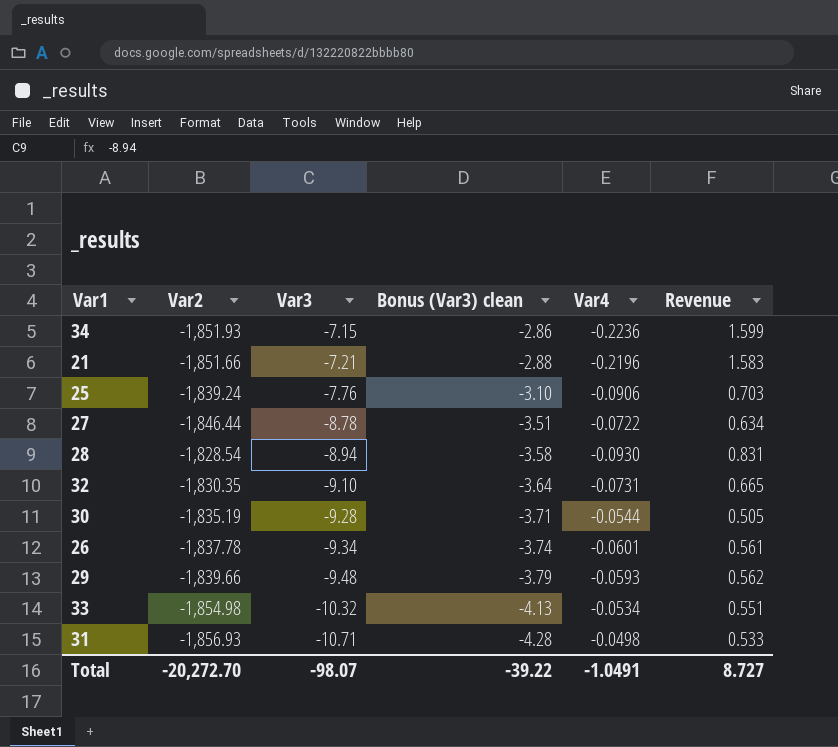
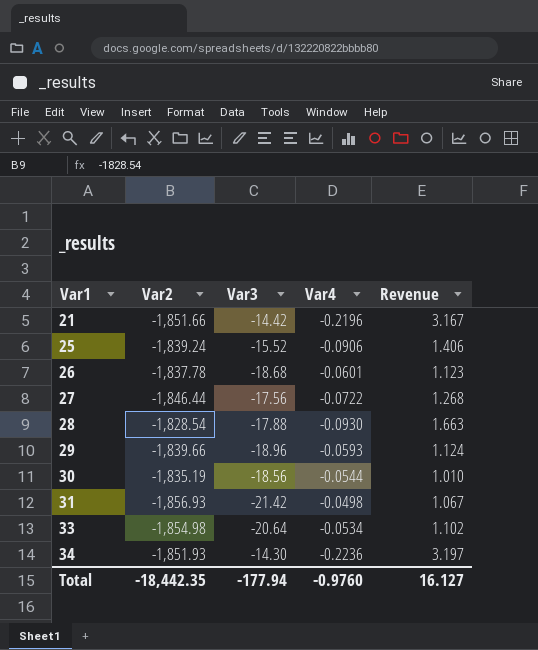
row order: Var3 descending -> Var1 ascending
column Bonus (Var3) clean | formula: [Var3] * 0.4 -> none
row 32: -1,830.35 | -9.10 | -3.64 | -0.0731 | 0.665 -> none
21 | Var3: -7.21 -> -14.42
21 | Revenue: 1.583 -> 3.167
25 | Var3: -7.76 -> -15.52
25 | Revenue: 0.703 -> 1.406
26 | Var3: -9.34 -> -18.68
26 | Revenue: 0.561 -> 1.123
27 | Var3: -8.78 -> -17.56
27 | Revenue: 0.634 -> 1.268
28 | Var3: -8.94 -> -17.88
28 | Revenue: 0.831 -> 1.663
29 | Var3: -9.48 -> -18.96
29 | Revenue: 0.562 -> 1.124
30 | Var3: -9.28 -> -18.56
30 | Revenue: 0.505 -> 1.010
31 | Var3: -10.71 -> -21.42
31 | Revenue: 0.533 -> 1.067
33 | Var3: -10.32 -> -20.64
33 | Revenue: 0.551 -> 1.102
34 | Var3: -7.15 -> -14.30
34 | Revenue: 1.599 -> 3.197
Total | Var2: -20,272.70 -> -18,442.35
Total | Var3: -98.07 -> -177.94
Total | Var4: -1.0491 -> -0.9760
Total | Revenue: 8.727 -> 16.127

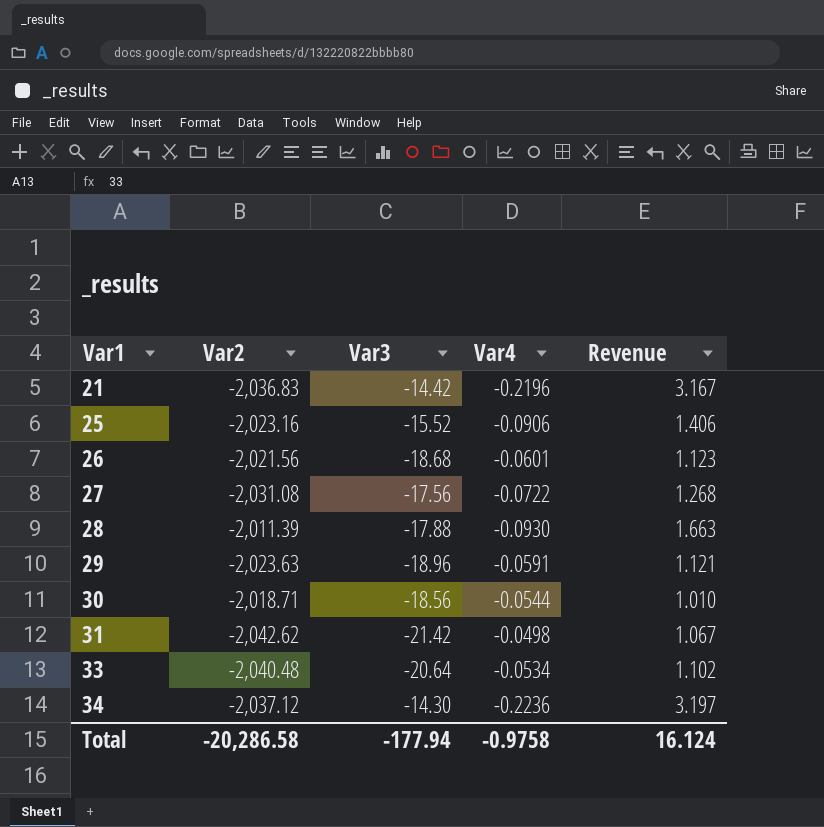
21 | Var2: -1,851.66 -> -2,036.83
25 | Var2: -1,839.24 -> -2,023.16
26 | Var2: -1,837.78 -> -2,021.56
27 | Var2: -1,846.44 -> -2,031.08
28 | Var2: -1,828.54 -> -2,011.39
29 | Var2: -1,839.66 -> -2,023.63
29 | Var4: -0.0593 -> -0.0591
29 | Revenue: 1.124 -> 1.121
30 | Var2: -1,835.19 -> -2,018.71
31 | Var2: -1,856.93 -> -2,042.62
33 | Var2: -1,854.98 -> -2,040.48
34 | Var2: -1,851.93 -> -2,037.12
Total | Var2: -18,442.35 -> -20,286.58
Total | Var4: -0.9760 -> -0.9758
Total | Revenue: 16.127 -> 16.124

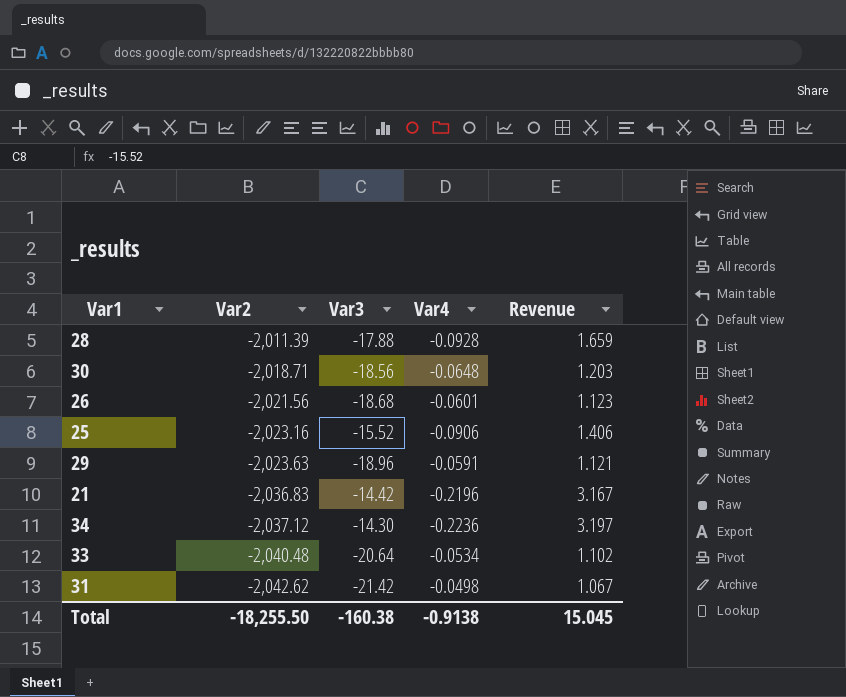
row order: Var1 ascending -> Var2 descending
row 27: -2,031.08 | -17.56 | -0.0722 | 1.268 -> none
28 | Var4: -0.0930 -> -0.0928
28 | Revenue: 1.663 -> 1.659
30 | Var4: -0.0544 -> -0.0648
30 | Revenue: 1.010 -> 1.203
Total | Var2: -20,286.58 -> -18,255.50
Total | Var3: -177.94 -> -160.38
Total | Var4: -0.9758 -> -0.9138
Total | Revenue: 16.124 -> 15.045

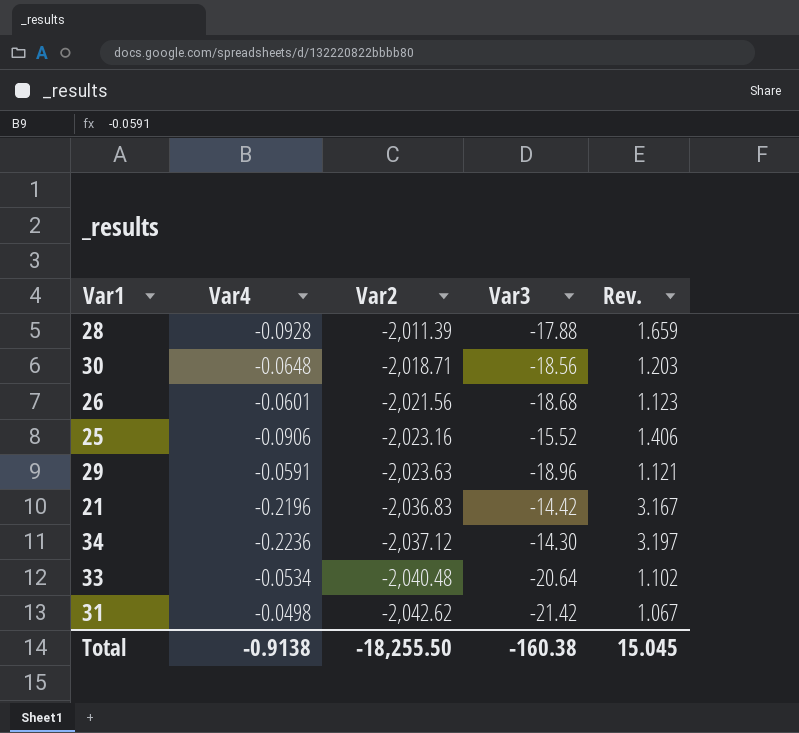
column Var4 | position: 4 -> 2
column name: Revenue -> Rev.

